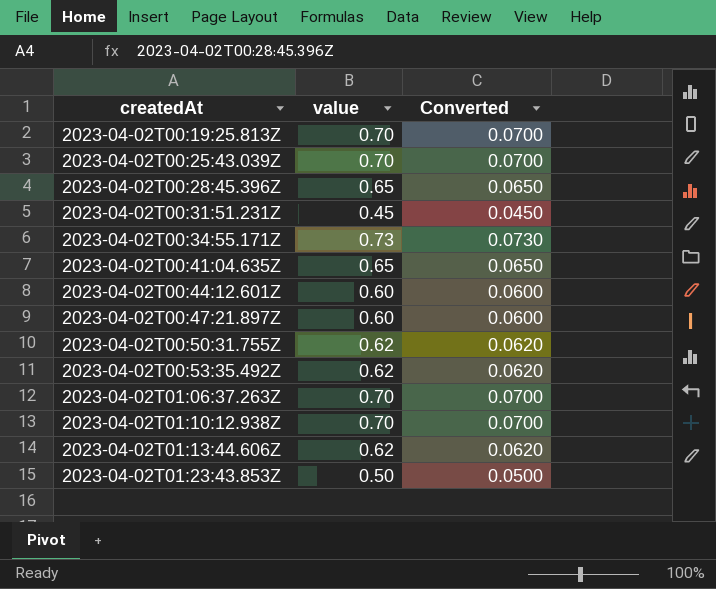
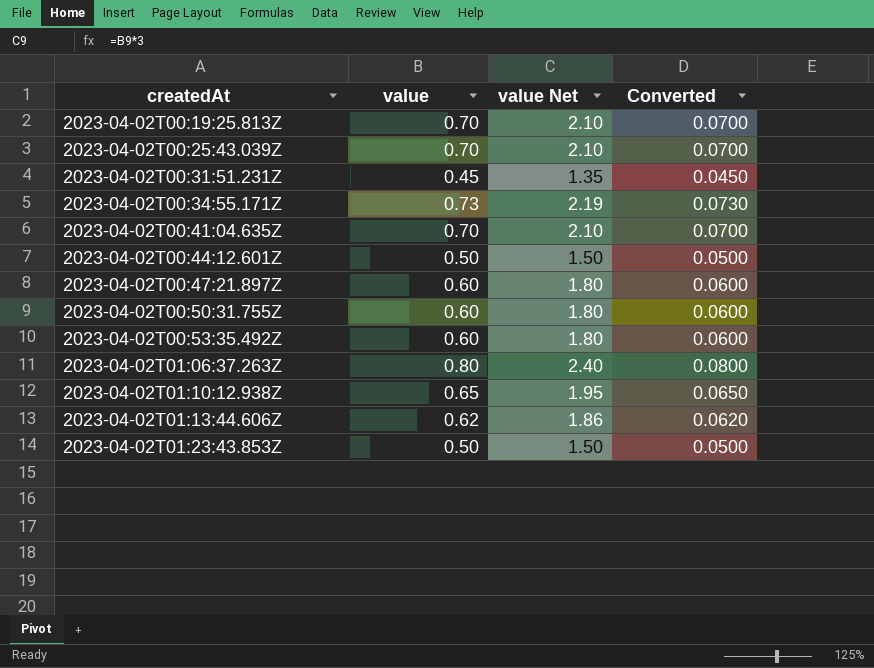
column value Net | formula: none -> [value] * 3
row 2023-04-02T00:28:45.396Z: 0.65 | 0.0650 -> none
2023-04-02T00:41:04.635Z | value: 0.65 -> 0.70
2023-04-02T00:41:04.635Z | Converted: 0.0650 -> 0.0700
2023-04-02T00:44:12.601Z | value: 0.60 -> 0.50
2023-04-02T00:44:12.601Z | Converted: 0.0600 -> 0.0500
2023-04-02T00:50:31.755Z | value: 0.62 -> 0.60
2023-04-02T00:50:31.755Z | Converted: 0.0620 -> 0.0600
2023-04-02T00:53:35.492Z | value: 0.62 -> 0.60
2023-04-02T00:53:35.492Z | Converted: 0.0620 -> 0.0600
2023-04-02T01:06:37.263Z | value: 0.70 -> 0.80
2023-04-02T01:06:37.263Z | Converted: 0.0700 -> 0.0800
2023-04-02T01:10:12.938Z | value: 0.70 -> 0.65
2023-04-02T01:10:12.938Z | Converted: 0.0700 -> 0.0650

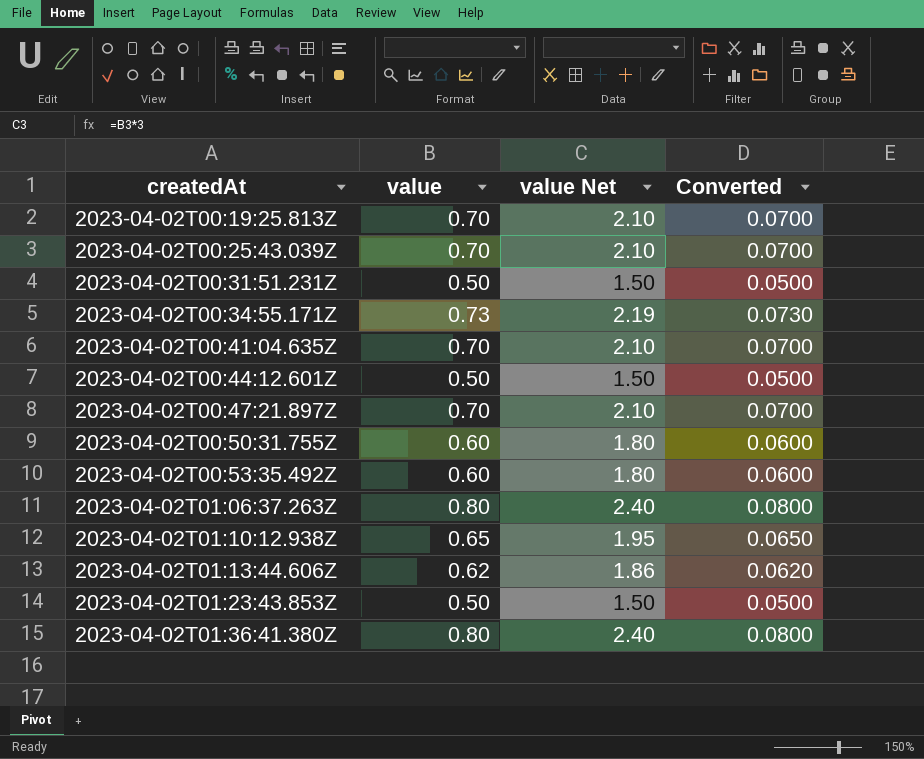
2023-04-02T00:31:51.231Z | value: 0.45 -> 0.50
2023-04-02T00:31:51.231Z | value Net: 1.35 -> 1.50
2023-04-02T00:31:51.231Z | Converted: 0.0450 -> 0.0500
2023-04-02T00:47:21.897Z | value: 0.60 -> 0.70
2023-04-02T00:47:21.897Z | value Net: 1.80 -> 2.10
2023-04-02T00:47:21.897Z | Converted: 0.0600 -> 0.0700
row 2023-04-02T01:36:41.380Z: none -> 0.80 | 2.40 | 0.0800

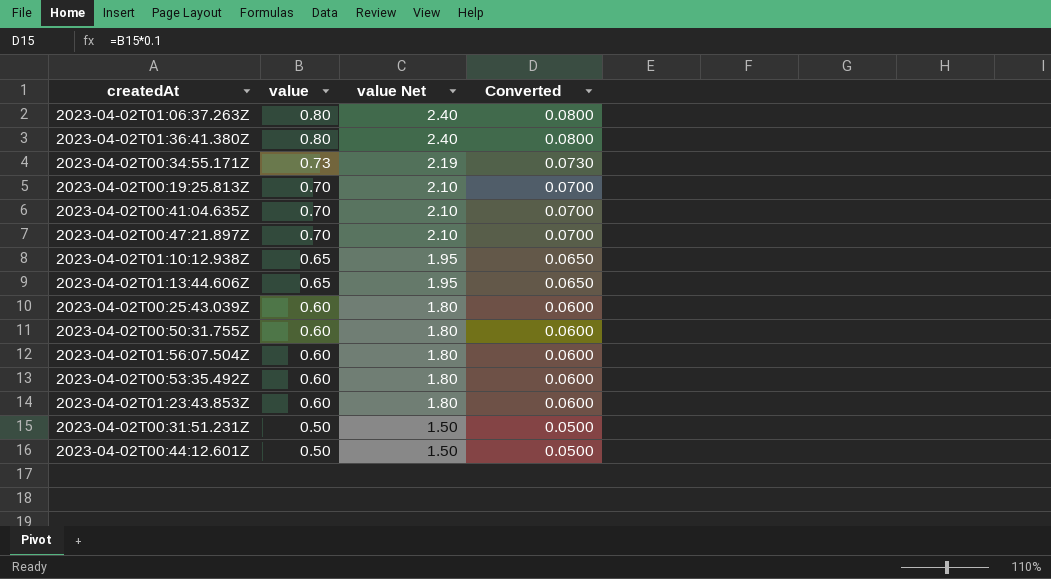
row order: createdAt ascending -> value descending
2023-04-02T01:13:44.606Z | value: 0.62 -> 0.65
2023-04-02T01:13:44.606Z | value Net: 1.86 -> 1.95
2023-04-02T01:13:44.606Z | Converted: 0.0620 -> 0.0650
2023-04-02T00:25:43.039Z | value: 0.70 -> 0.60
2023-04-02T00:25:43.039Z | value Net: 2.10 -> 1.80
2023-04-02T00:25:43.039Z | Converted: 0.0700 -> 0.0600
row 2023-04-02T01:56:07.504Z: none -> 0.60 | 1.80 | 0.0600
2023-04-02T01:23:43.853Z | value: 0.50 -> 0.60
2023-04-02T01:23:43.853Z | value Net: 1.50 -> 1.80
2023-04-02T01:23:43.853Z | Converted: 0.0500 -> 0.0600

